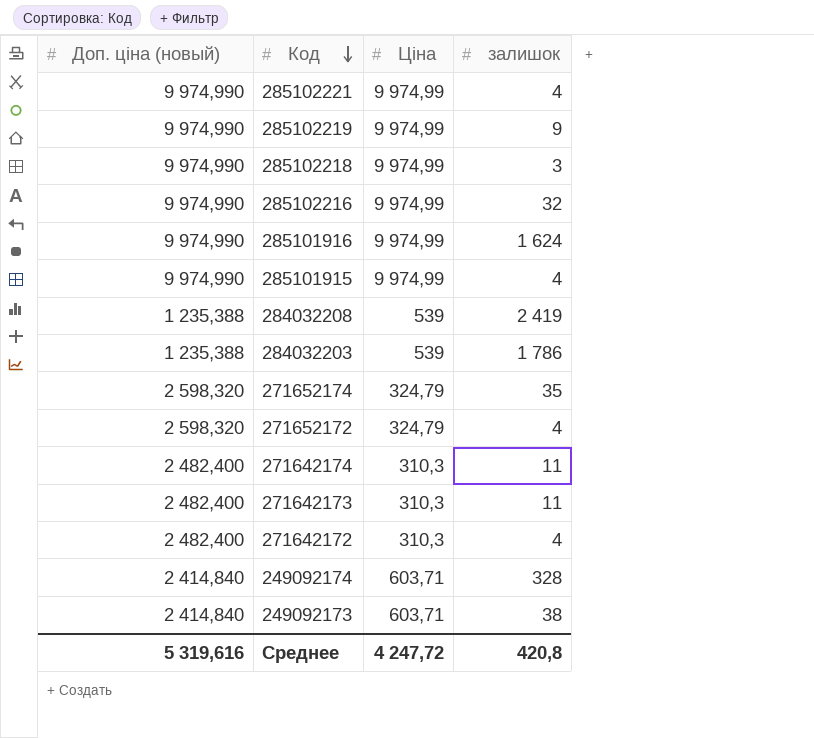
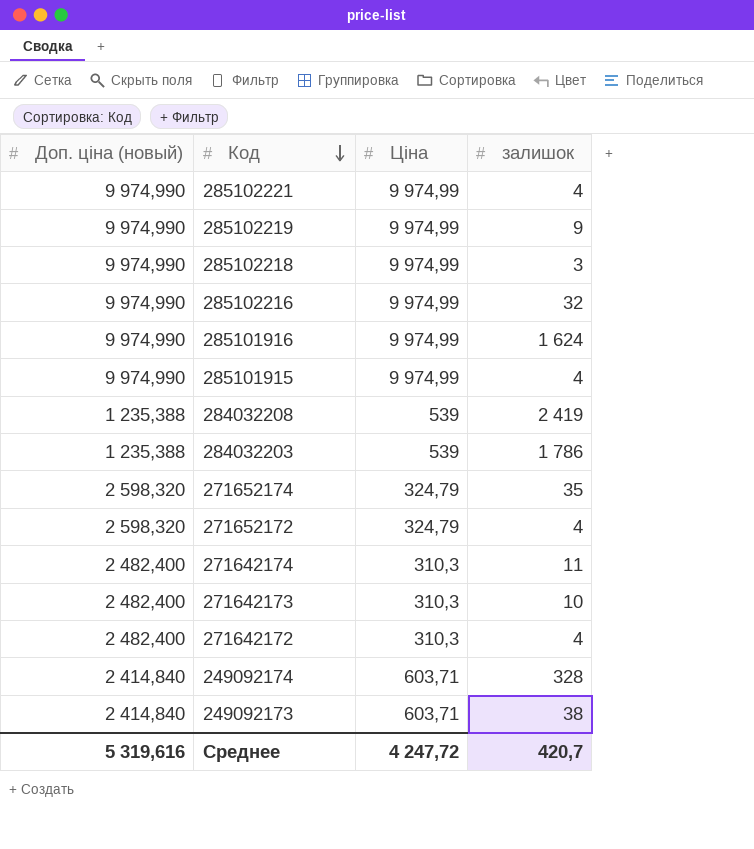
271642173 | залишок: 11 -> 10
Среднее | залишок: 420,8 -> 420,7

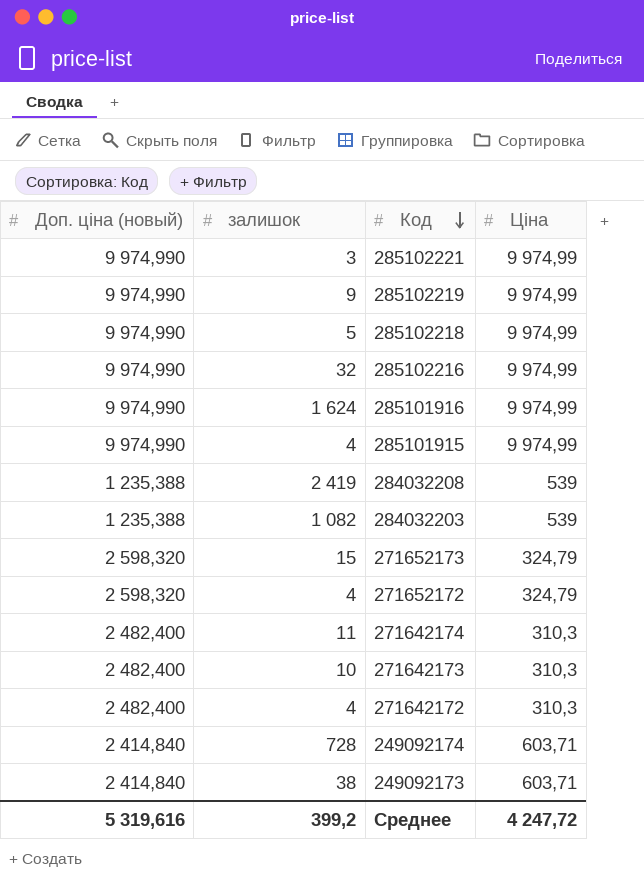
column залишок | position: 4 -> 2
row 271652174: 2 598,320 | 324,79 | 35 -> none
285102221 | залишок: 4 -> 3
285102218 | залишок: 3 -> 5
284032203 | залишок: 1 786 -> 1 082
row 271652173: none -> 2 598,320 | 15 | 324,79
249092174 | залишок: 328 -> 728
Среднее | залишок: 420,7 -> 399,2

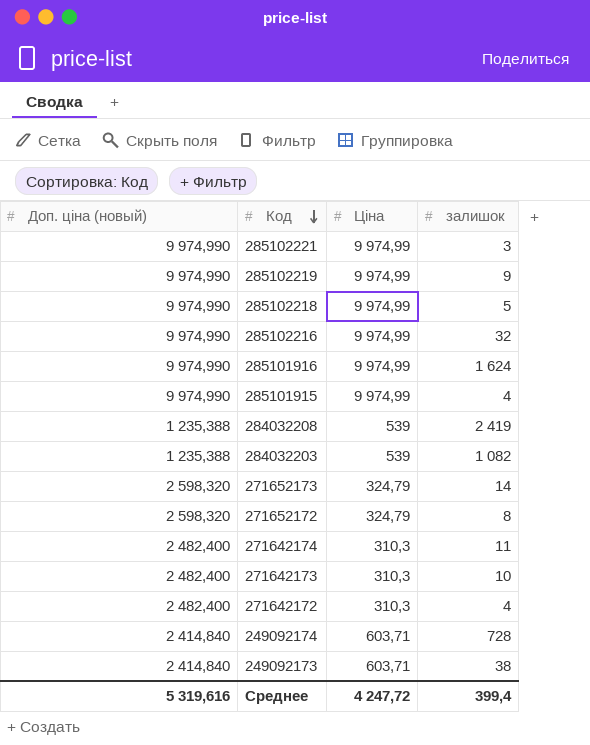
column залишок | position: 2 -> 4
271652173 | залишок: 15 -> 14
271652172 | залишок: 4 -> 8
Среднее | залишок: 399,2 -> 399,4

